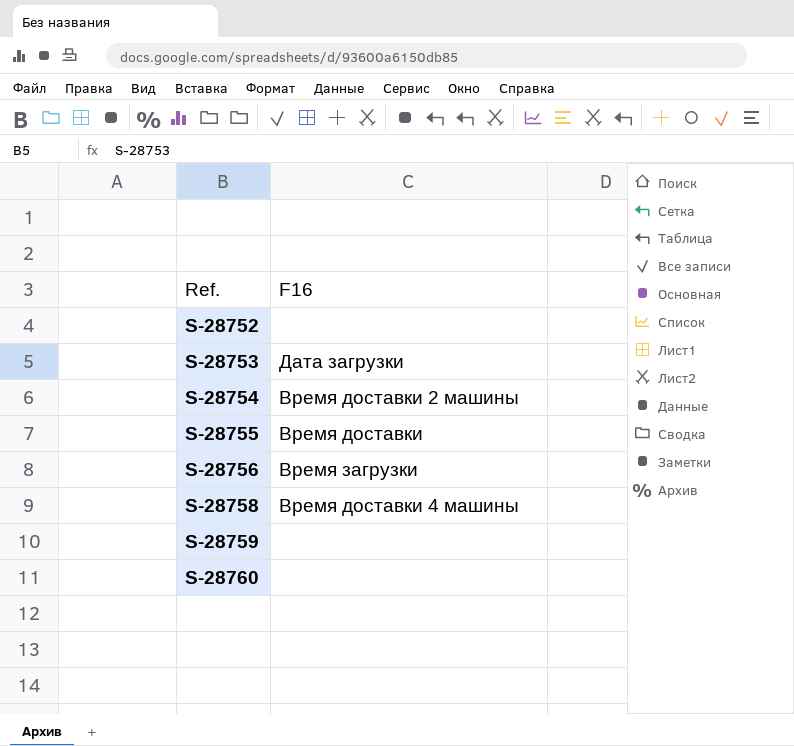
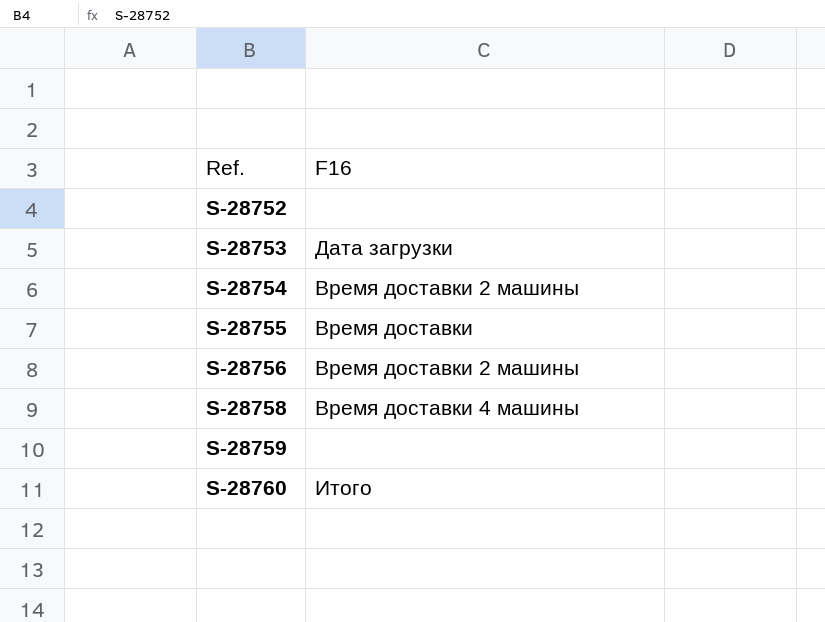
S-28756 | F16: Время загрузки -> Время доставки 2 машины
S-28760 | F16: none -> Итого

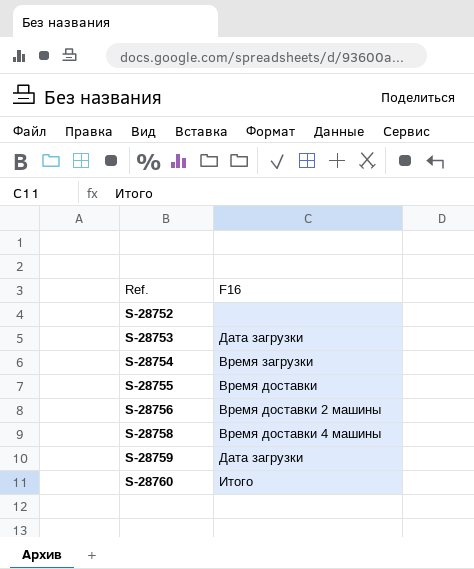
S-28754 | F16: Время доставки 2 машины -> Время загрузки
S-28759 | F16: none -> Дата загрузки

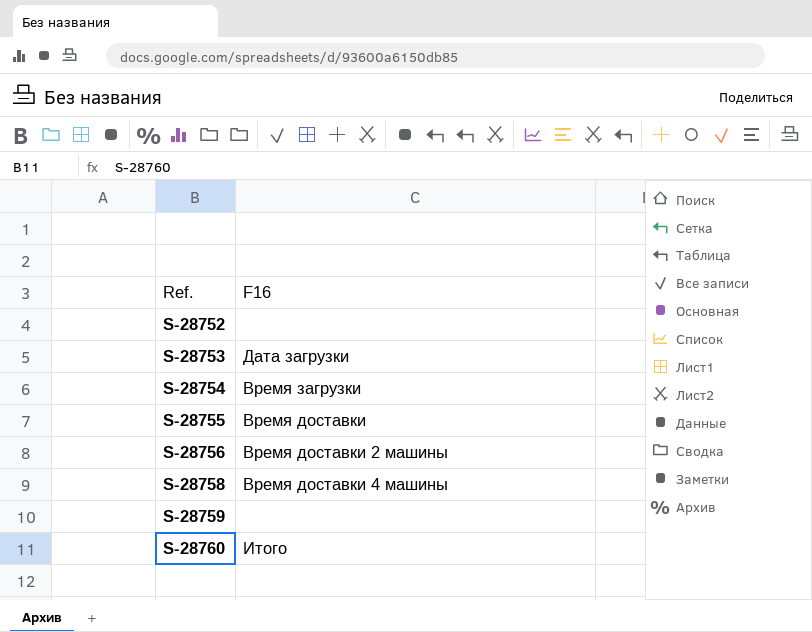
S-28759 | F16: Дата загрузки -> none

